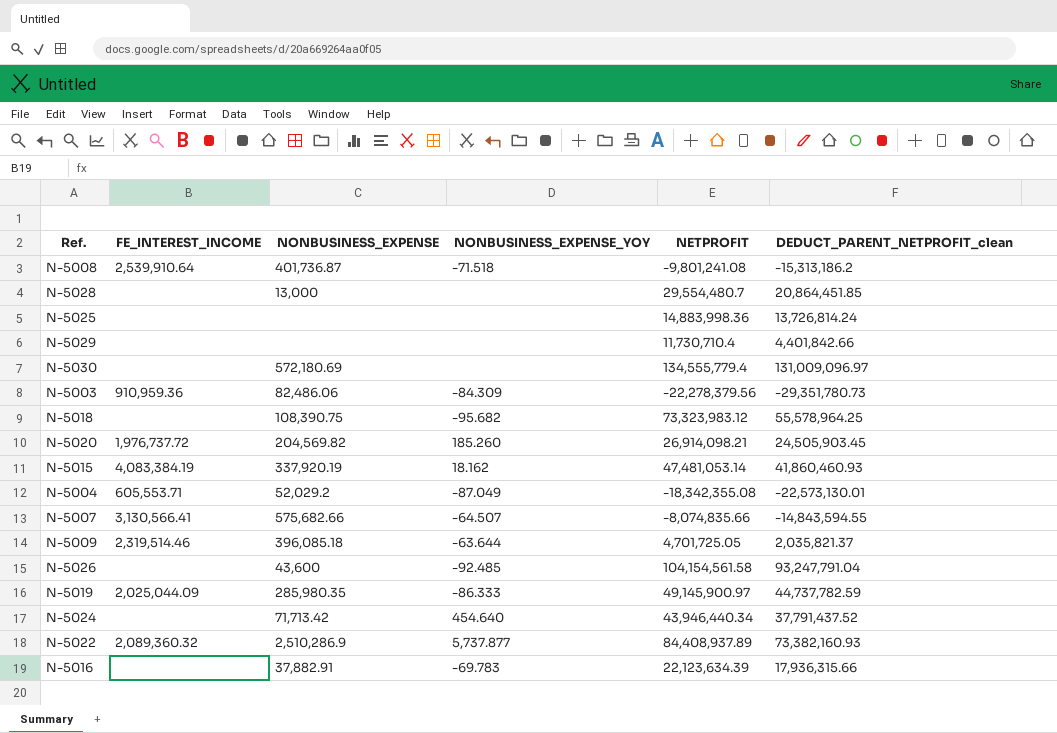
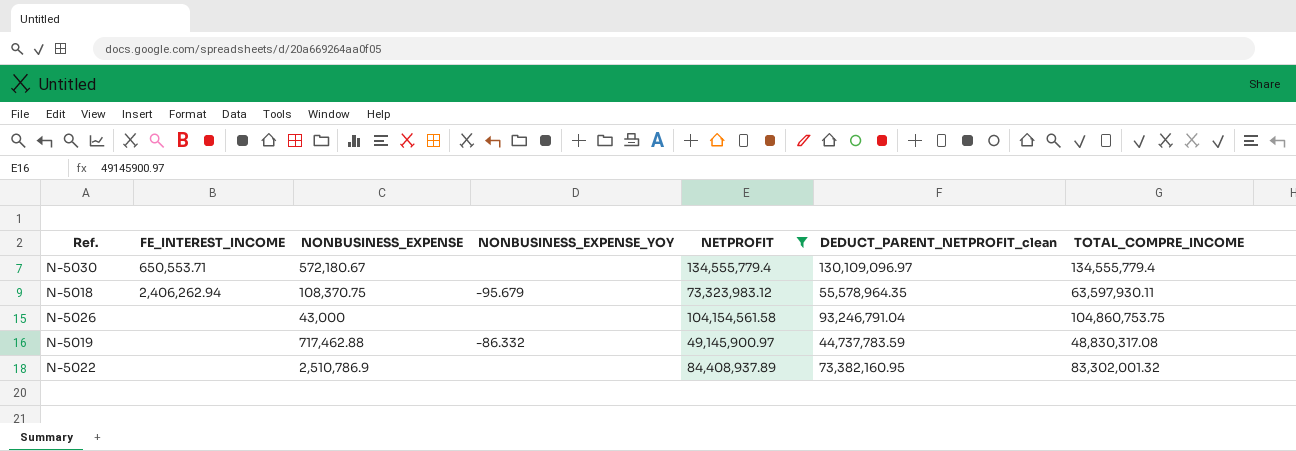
filter: none -> NETPROFIT >= 49,145,900.97
column TOTAL_COMPRE_INCOME | position: none -> 7
N-5030 | FE_INTEREST_INCOME: none -> 650,553.71
N-5030 | NONBUSINESS_EXPENSE: 572,180.69 -> 572,180.67
N-5030 | DEDUCT_PARENT_NETPROFIT_clean: 131,009,096.97 -> 130,109,096.97
N-5018 | FE_INTEREST_INCOME: none -> 2,406,262.94
N-5018 | NONBUSINESS_EXPENSE: 108,390.75 -> 108,370.75
N-5018 | NONBUSINESS_EXPENSE_YOY: -95.682 -> -95.679
N-5018 | DEDUCT_PARENT_NETPROFIT_clean: 55,578,964.25 -> 55,578,964.35
N-5026 | NONBUSINESS_EXPENSE: 43,600 -> 43,000
N-5026 | NONBUSINESS_EXPENSE_YOY: -92.485 -> none
N-5026 | DEDUCT_PARENT_NETPROFIT_clean: 93,247,791.04 -> 93,246,791.04
N-5019 | FE_INTEREST_INCOME: 2,025,044.09 -> none
N-5019 | NONBUSINESS_EXPENSE: 285,980.35 -> 717,462.88
N-5019 | NONBUSINESS_EXPENSE_YOY: -86.333 -> -86.332
N-5019 | DEDUCT_PARENT_NETPROFIT_clean: 44,737,782.59 -> 44,737,783.59
N-5022 | FE_INTEREST_INCOME: 2,089,360.32 -> none
N-5022 | NONBUSINESS_EXPENSE: 2,510,286.9 -> 2,510,786.9
N-5022 | NONBUSINESS_EXPENSE_YOY: 5,737.877 -> none
N-5022 | DEDUCT_PARENT_NETPROFIT_clean: 73,382,160.93 -> 73,382,160.95

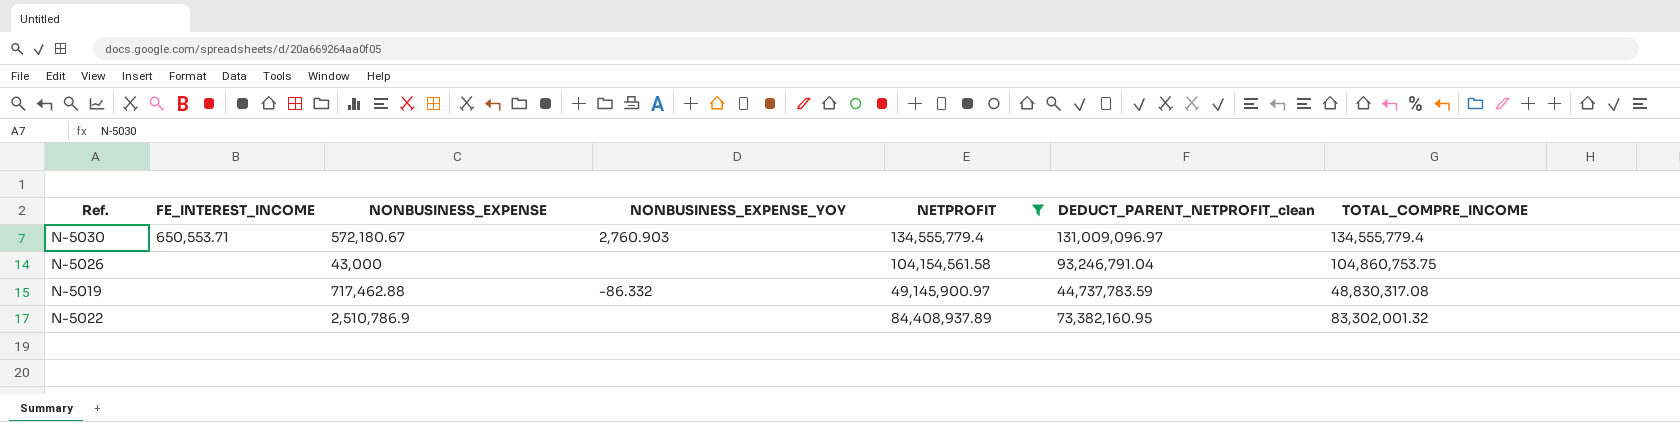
row N-5018: 2,406,262.94 | 108,370.75 | -95.679 | 73,323,983.12 | 55,578,964.35 | 63,597,930.11 -> none
N-5030 | NONBUSINESS_EXPENSE_YOY: none -> 2,760.903
N-5030 | DEDUCT_PARENT_NETPROFIT_clean: 130,109,096.97 -> 131,009,096.97

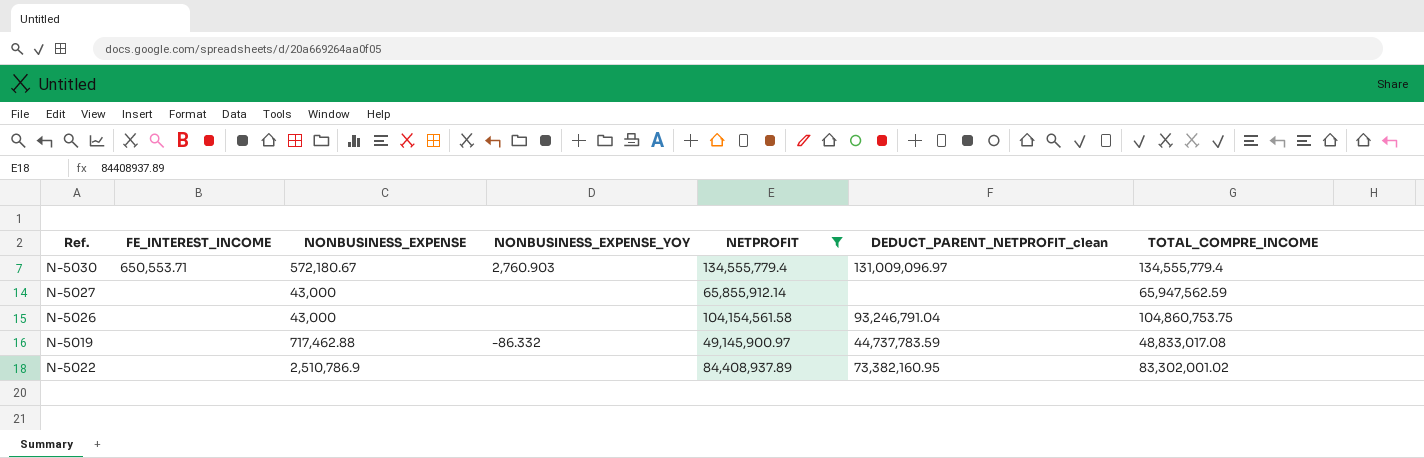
row N-5027: none -> none | 43,000 | none | 65,855,912.14 | none | 65,947,562.59
N-5019 | TOTAL_COMPRE_INCOME: 48,830,317.08 -> 48,833,017.08
N-5022 | TOTAL_COMPRE_INCOME: 83,302,001.32 -> 83,302,001.02

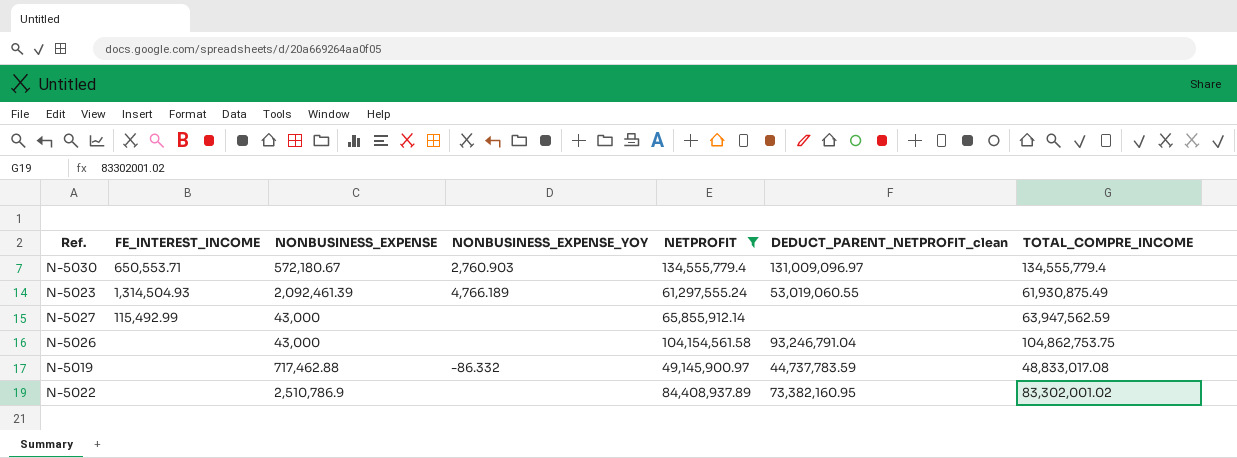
row N-5023: none -> 1,314,504.93 | 2,092,461.39 | 4,766.189 | 61,297,555.24 | 53,019,060.55 | 61,930,875.49
N-5027 | FE_INTEREST_INCOME: none -> 115,492.99
N-5027 | TOTAL_COMPRE_INCOME: 65,947,562.59 -> 63,947,562.59
N-5026 | TOTAL_COMPRE_INCOME: 104,860,753.75 -> 104,862,753.75

